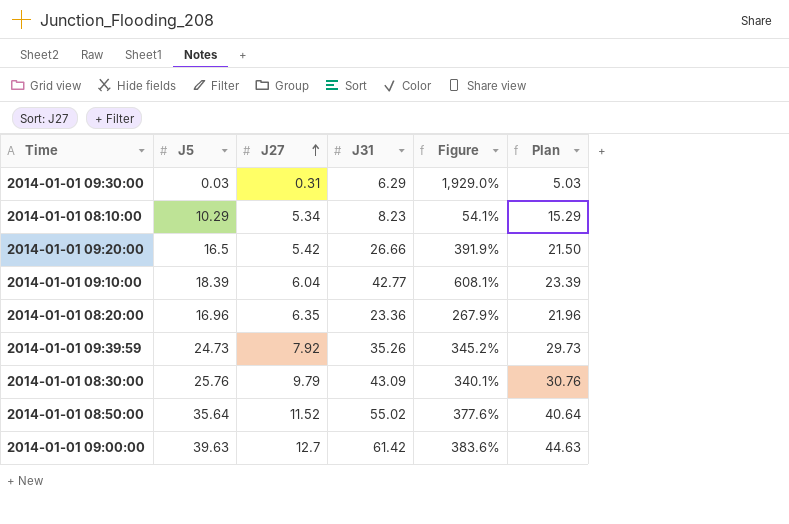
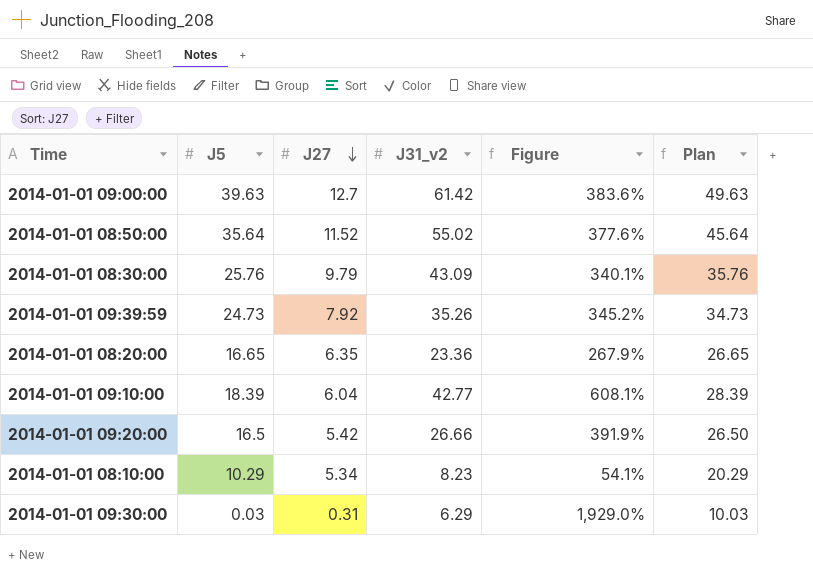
row order: J27 ascending -> J27 descending
column name: J31 -> J31_v2
column Plan | formula: [J5] + 5 -> [J5] + 10
2014-01-01 08:20:00 | J5: 16.96 -> 16.65

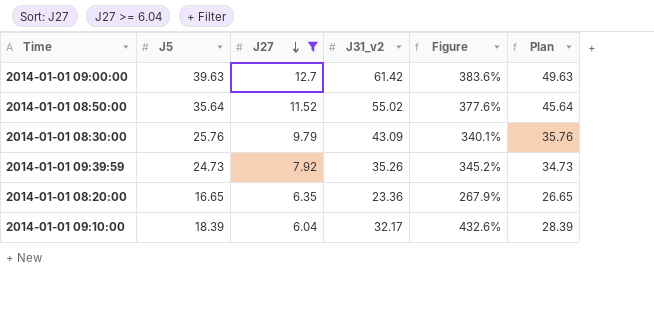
filter: none -> J27 >= 6.04
2014-01-01 09:10:00 | J31_v2: 42.77 -> 32.17
2014-01-01 09:10:00 | Figure: 608.1% -> 432.6%

